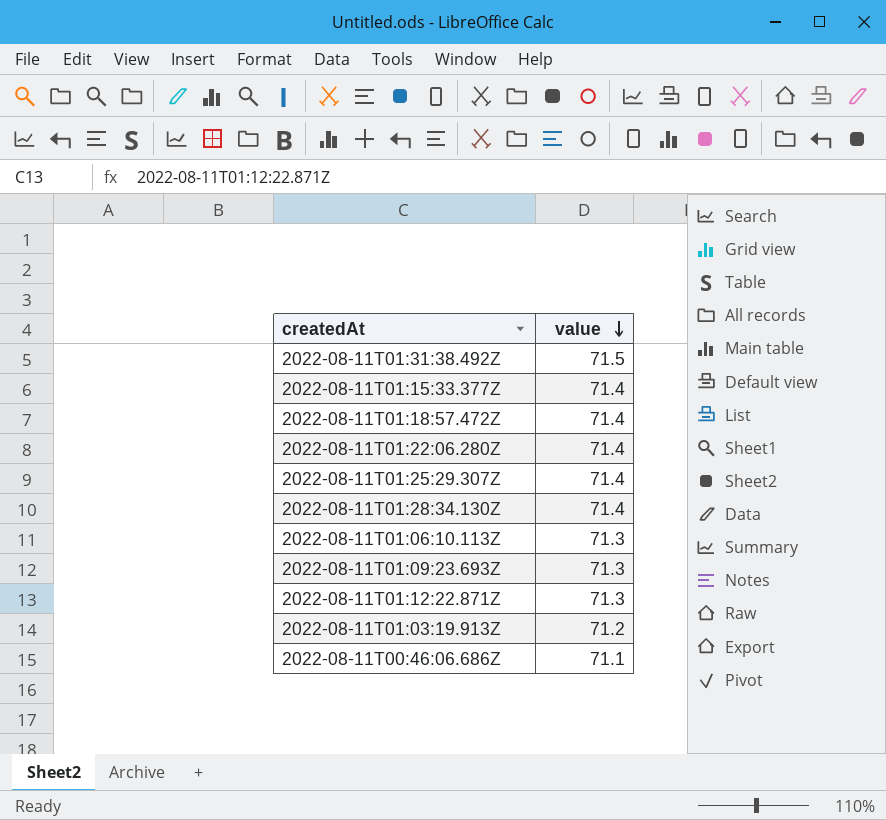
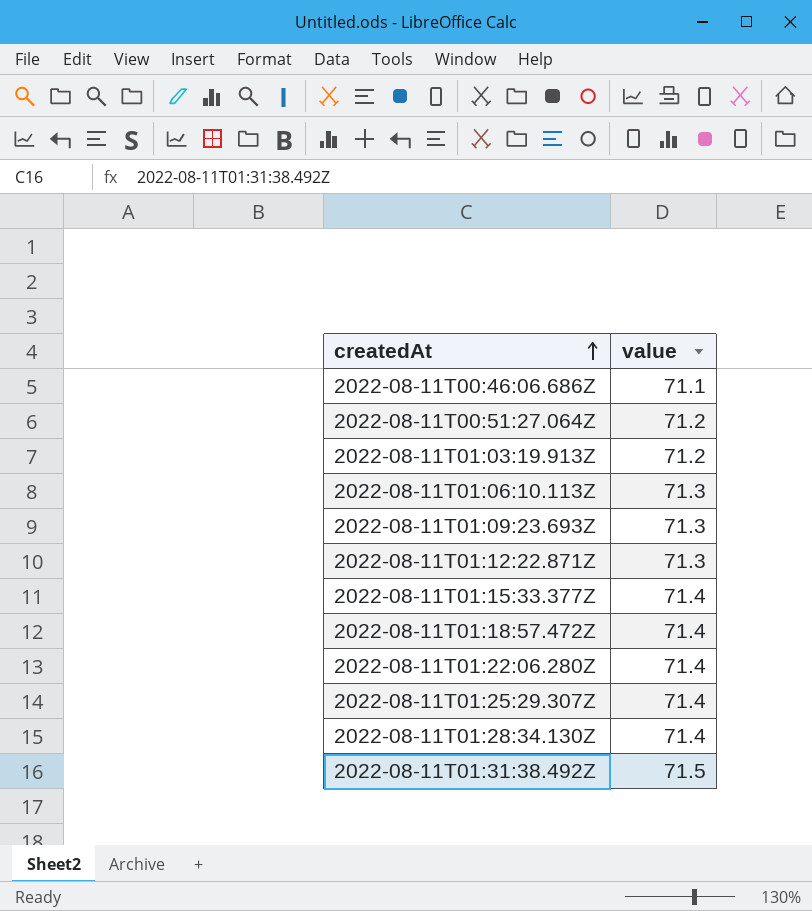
row order: value descending -> createdAt ascending
row 2022-08-11T00:51:27.064Z: none -> 71.2

